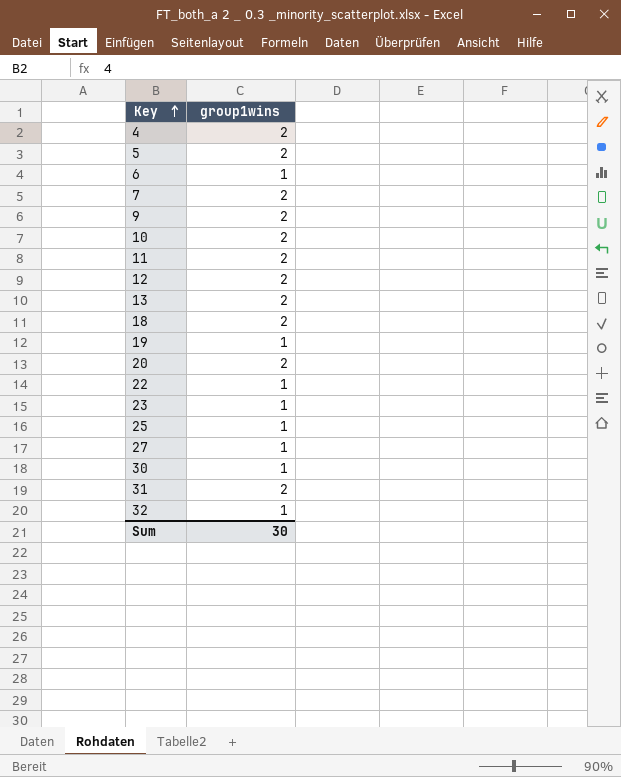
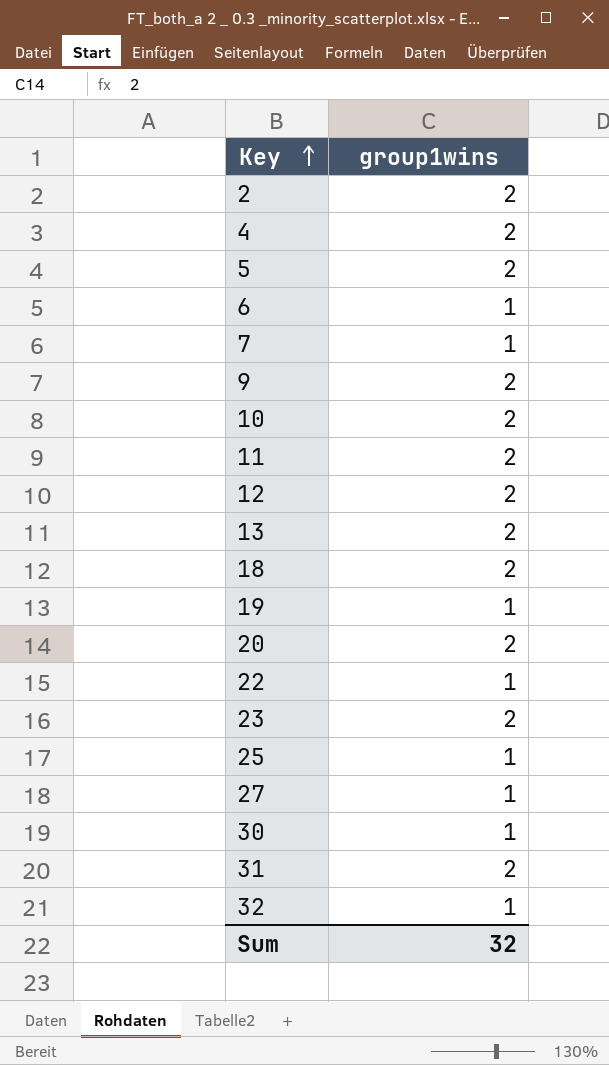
row 2: none -> 2
7 | group1wins: 2 -> 1
23 | group1wins: 1 -> 2
Sum | group1wins: 30 -> 32

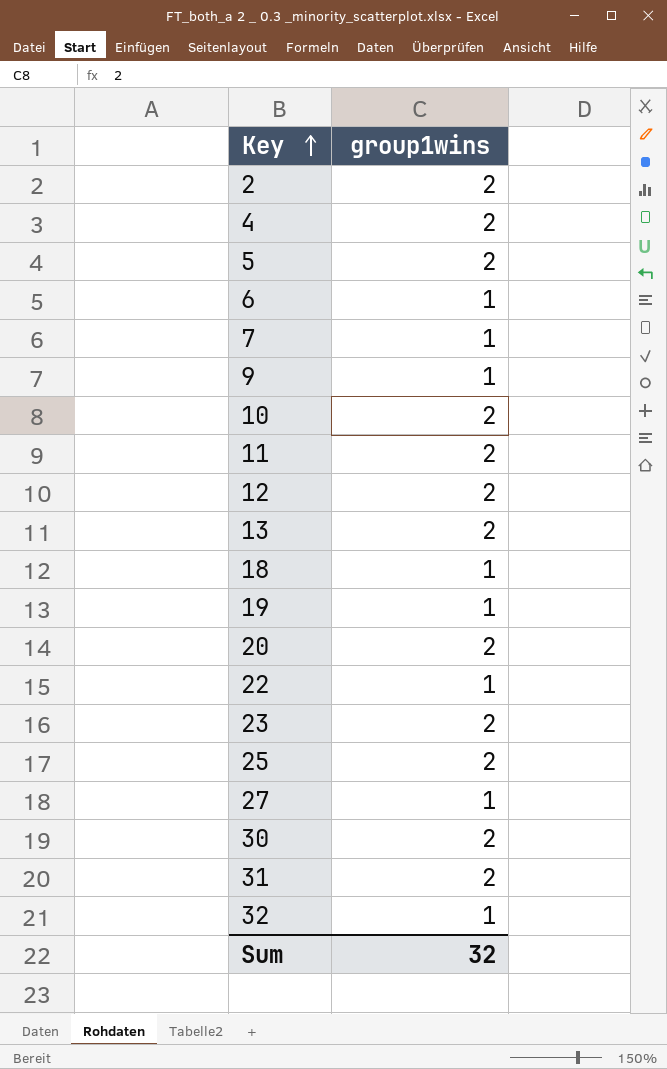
9 | group1wins: 2 -> 1
18 | group1wins: 2 -> 1
25 | group1wins: 1 -> 2
30 | group1wins: 1 -> 2

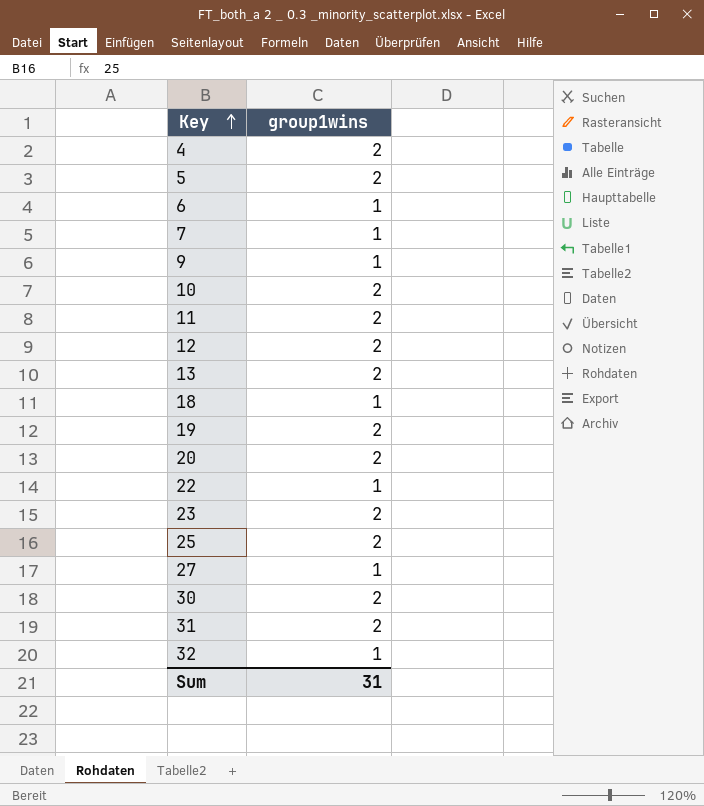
row 2: 2 -> none
19 | group1wins: 1 -> 2
Sum | group1wins: 32 -> 31

